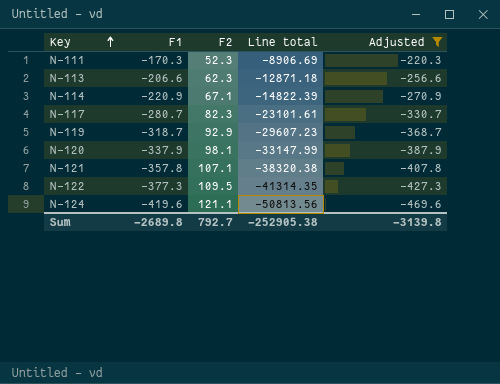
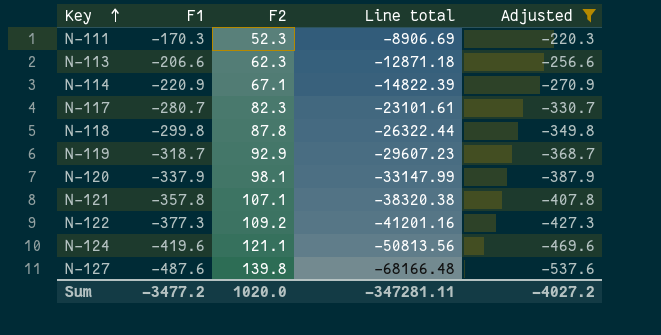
row N-118: none -> -299.8 | 87.8 | -26322.44 | -349.8
N-122 | F2: 109.5 -> 109.2
N-122 | Line total: -41314.35 -> -41201.16
row N-127: none -> -487.6 | 139.8 | -68166.48 | -537.6
Sum | F1: -2689.8 -> -3477.2
Sum | F2: 792.7 -> 1020.0
Sum | Line total: -252905.38 -> -347281.11
Sum | Adjusted: -3139.8 -> -4027.2

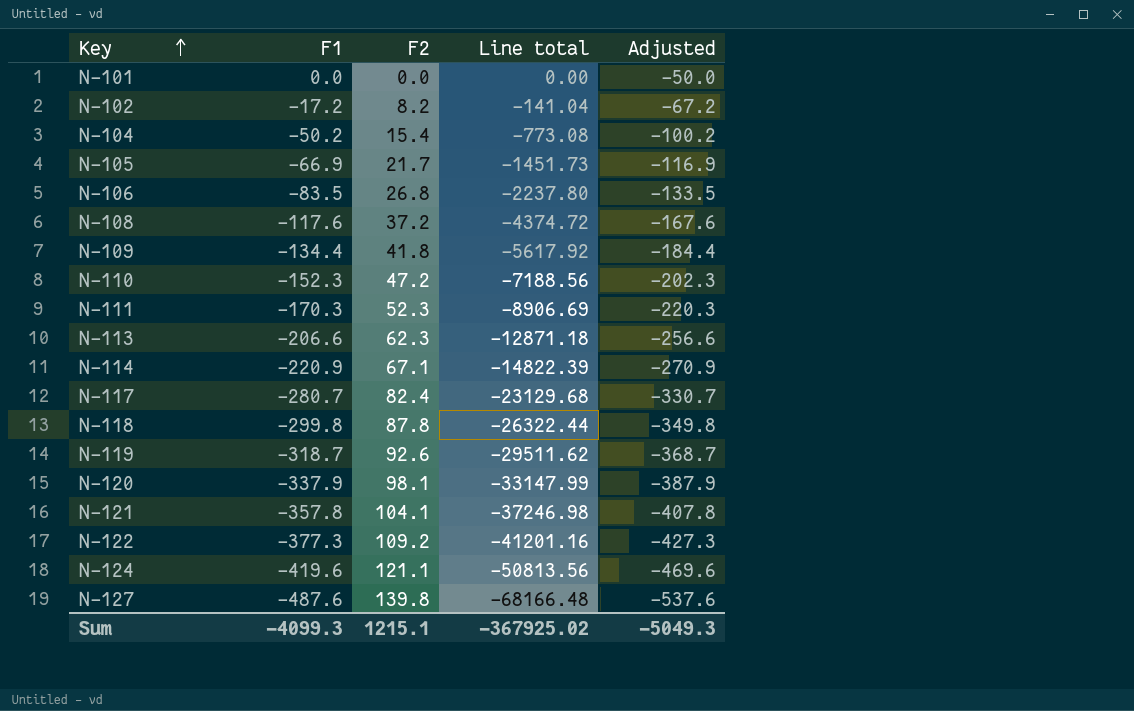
filter: Adjusted <= -220.3 -> none
N-117 | F2: 82.3 -> 82.4
N-117 | Line total: -23101.61 -> -23129.68
N-119 | F2: 92.9 -> 92.6
N-119 | Line total: -29607.23 -> -29511.62
N-121 | F2: 107.1 -> 104.1
N-121 | Line total: -38320.38 -> -37246.98
Sum | F1: -3477.2 -> -4099.3
Sum | F2: 1020.0 -> 1215.1
Sum | Line total: -347281.11 -> -367925.02
Sum | Adjusted: -4027.2 -> -5049.3

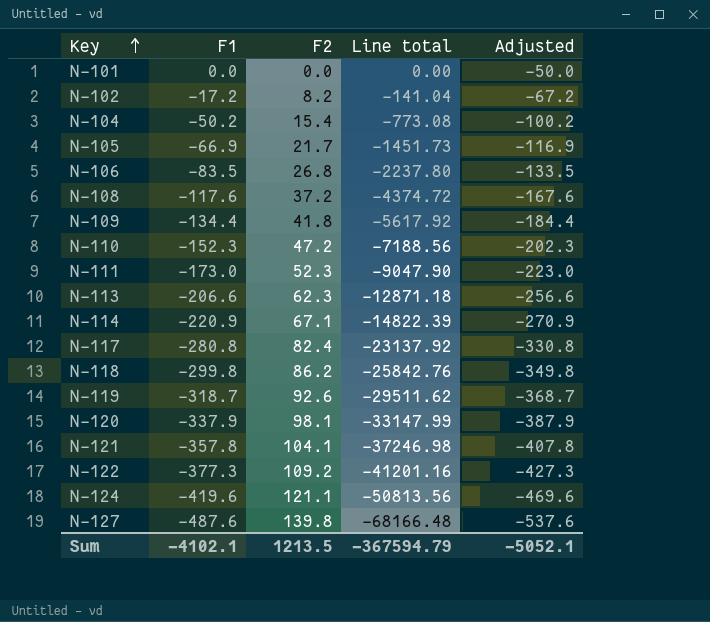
N-111 | F1: -170.3 -> -173.0
N-111 | Line total: -8906.69 -> -9047.90
N-111 | Adjusted: -220.3 -> -223.0
N-117 | F1: -280.7 -> -280.8
N-117 | Line total: -23129.68 -> -23137.92
N-117 | Adjusted: -330.7 -> -330.8
N-118 | F2: 87.8 -> 86.2
N-118 | Line total: -26322.44 -> -25842.76
Sum | F1: -4099.3 -> -4102.1
Sum | F2: 1215.1 -> 1213.5
Sum | Line total: -367925.02 -> -367594.79
Sum | Adjusted: -5049.3 -> -5052.1

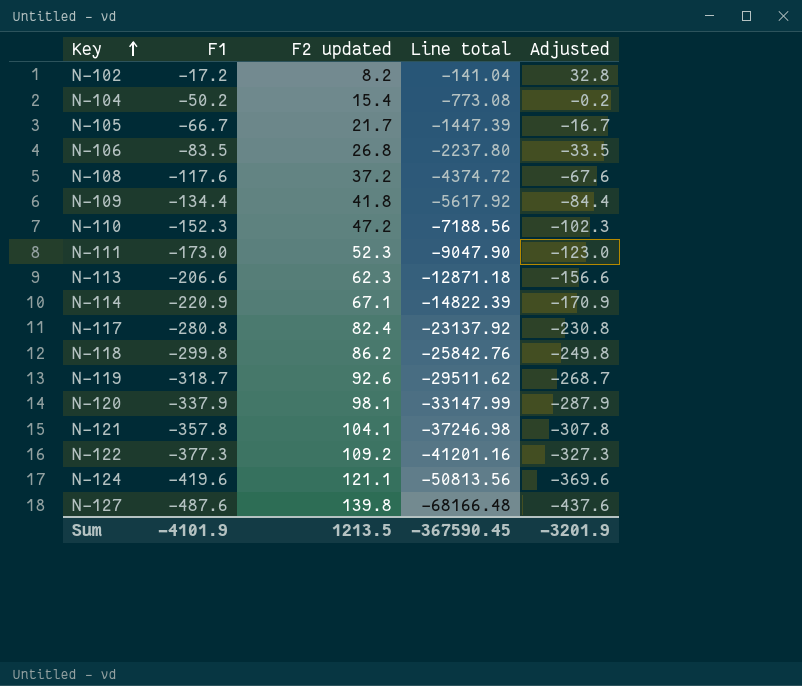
column name: F2 -> F2 updated
column Adjusted | formula: [F1] - 50 -> [F1] + 50
row N-101: 0.0 | 0.0 | 0.00 | -50.0 -> none
N-105 | F1: -66.9 -> -66.7
N-105 | Line total: -1451.73 -> -1447.39
Sum | F1: -4102.1 -> -4101.9
Sum | Line total: -367594.79 -> -367590.45
Sum | Adjusted: -5052.1 -> -3201.9

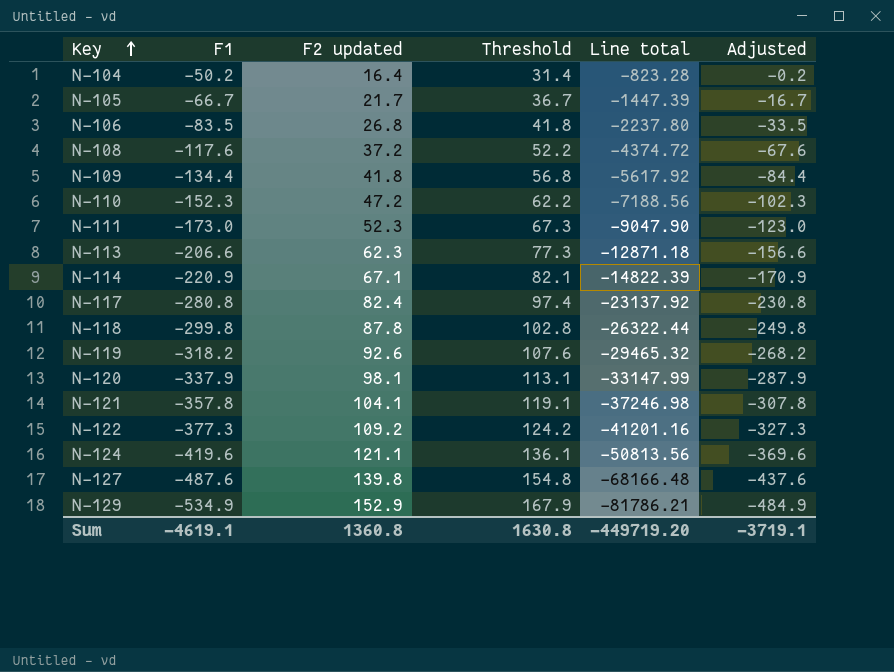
column Threshold | formula: none -> [F2 updated] + 15
row N-102: -17.2 | 8.2 | -141.04 | 32.8 -> none
N-104 | F2 updated: 15.4 -> 16.4
N-104 | Line total: -773.08 -> -823.28
N-118 | F2 updated: 86.2 -> 87.8
N-118 | Line total: -25842.76 -> -26322.44
N-119 | F1: -318.7 -> -318.2
N-119 | Line total: -29511.62 -> -29465.32
N-119 | Adjusted: -268.7 -> -268.2
row N-129: none -> -534.9 | 152.9 | 167.9 | -81786.21 | -484.9
Sum | F1: -4101.9 -> -4619.1
Sum | F2 updated: 1213.5 -> 1360.8
Sum | Line total: -367590.45 -> -449719.20
Sum | Adjusted: -3201.9 -> -3719.1

